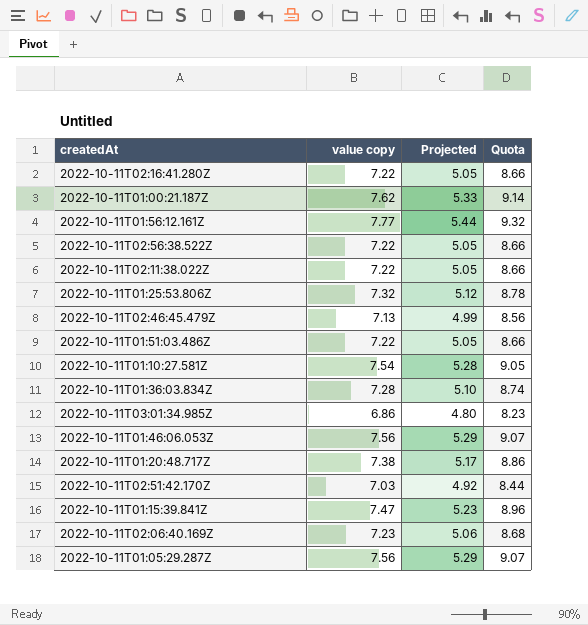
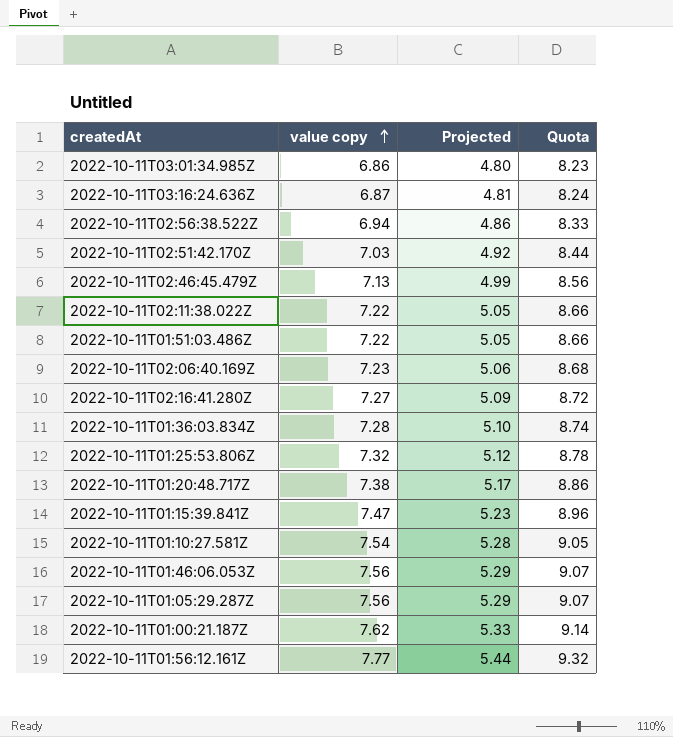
row order: none -> value copy ascending
row 2022-10-11T03:16:24.636Z: none -> 6.87 | 4.81 | 8.24
2022-10-11T02:56:38.522Z | value copy: 7.22 -> 6.94
2022-10-11T02:56:38.522Z | Projected: 5.05 -> 4.86
2022-10-11T02:56:38.522Z | Quota: 8.66 -> 8.33
2022-10-11T02:16:41.280Z | value copy: 7.22 -> 7.27
2022-10-11T02:16:41.280Z | Projected: 5.05 -> 5.09
2022-10-11T02:16:41.280Z | Quota: 8.66 -> 8.72

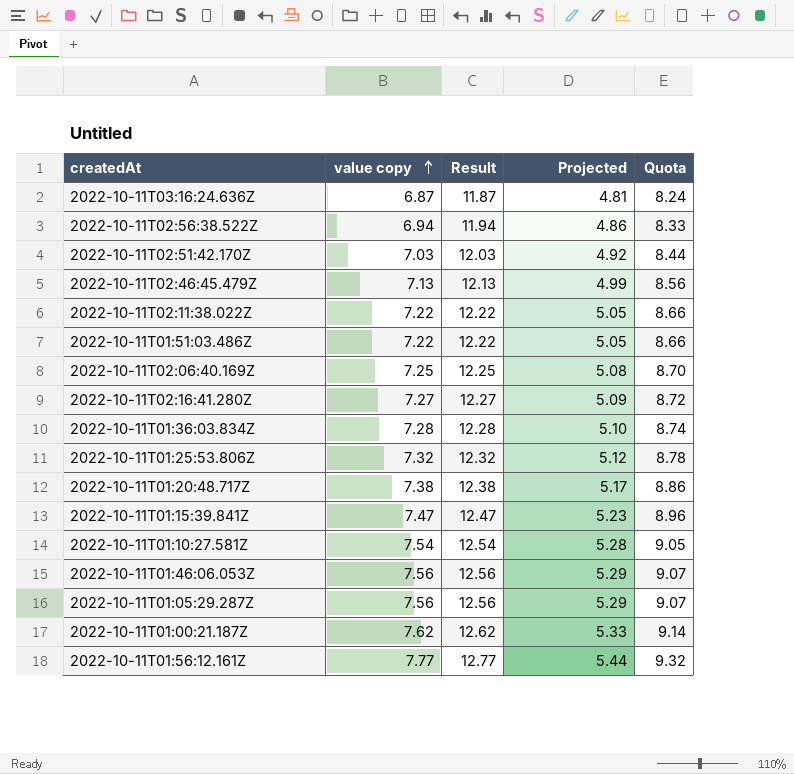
column Result | formula: none -> [value copy] + 5
row 2022-10-11T03:01:34.985Z: 6.86 | 4.80 | 8.23 -> none
2022-10-11T02:06:40.169Z | value copy: 7.23 -> 7.25
2022-10-11T02:06:40.169Z | Projected: 5.06 -> 5.08
2022-10-11T02:06:40.169Z | Quota: 8.68 -> 8.70

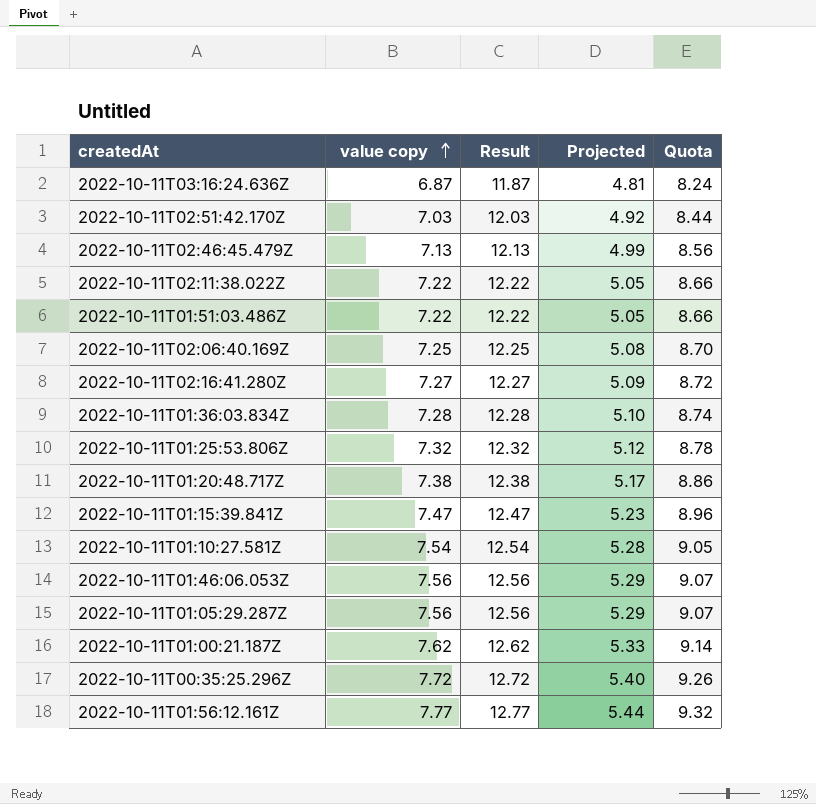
row 2022-10-11T02:56:38.522Z: 6.94 | 11.94 | 4.86 | 8.33 -> none
row 2022-10-11T00:35:25.296Z: none -> 7.72 | 12.72 | 5.40 | 9.26

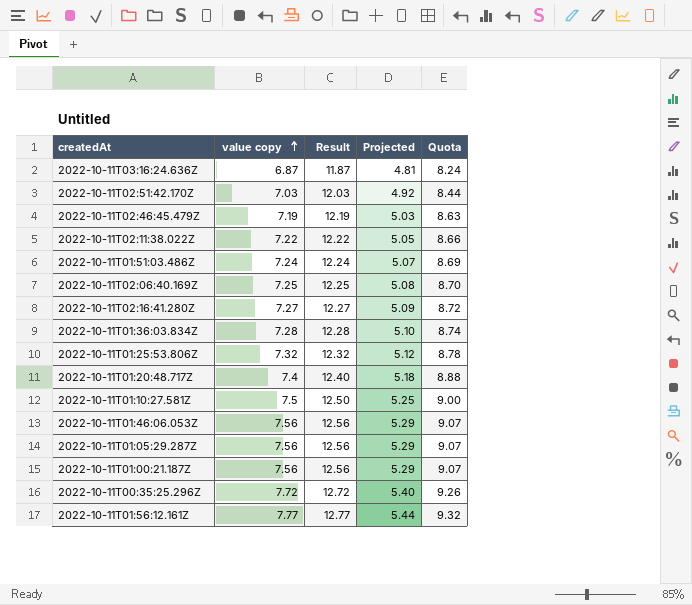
row 2022-10-11T01:15:39.841Z: 7.47 | 12.47 | 5.23 | 8.96 -> none
2022-10-11T02:46:45.479Z | value copy: 7.13 -> 7.19
2022-10-11T02:46:45.479Z | Result: 12.13 -> 12.19
2022-10-11T02:46:45.479Z | Projected: 4.99 -> 5.03
2022-10-11T02:46:45.479Z | Quota: 8.56 -> 8.63
2022-10-11T01:51:03.486Z | value copy: 7.22 -> 7.24
2022-10-11T01:51:03.486Z | Result: 12.22 -> 12.24
2022-10-11T01:51:03.486Z | Projected: 5.05 -> 5.07
2022-10-11T01:51:03.486Z | Quota: 8.66 -> 8.69
2022-10-11T01:20:48.717Z | value copy: 7.38 -> 7.4
2022-10-11T01:20:48.717Z | Result: 12.38 -> 12.40
2022-10-11T01:20:48.717Z | Projected: 5.17 -> 5.18
2022-10-11T01:20:48.717Z | Quota: 8.86 -> 8.88
2022-10-11T01:10:27.581Z | value copy: 7.54 -> 7.5
2022-10-11T01:10:27.581Z | Result: 12.54 -> 12.50
2022-10-11T01:10:27.581Z | Projected: 5.28 -> 5.25
2022-10-11T01:10:27.581Z | Quota: 9.05 -> 9.00
2022-10-11T01:00:21.187Z | value copy: 7.62 -> 7.56
2022-10-11T01:00:21.187Z | Result: 12.62 -> 12.56
2022-10-11T01:00:21.187Z | Projected: 5.33 -> 5.29
2022-10-11T01:00:21.187Z | Quota: 9.14 -> 9.07

